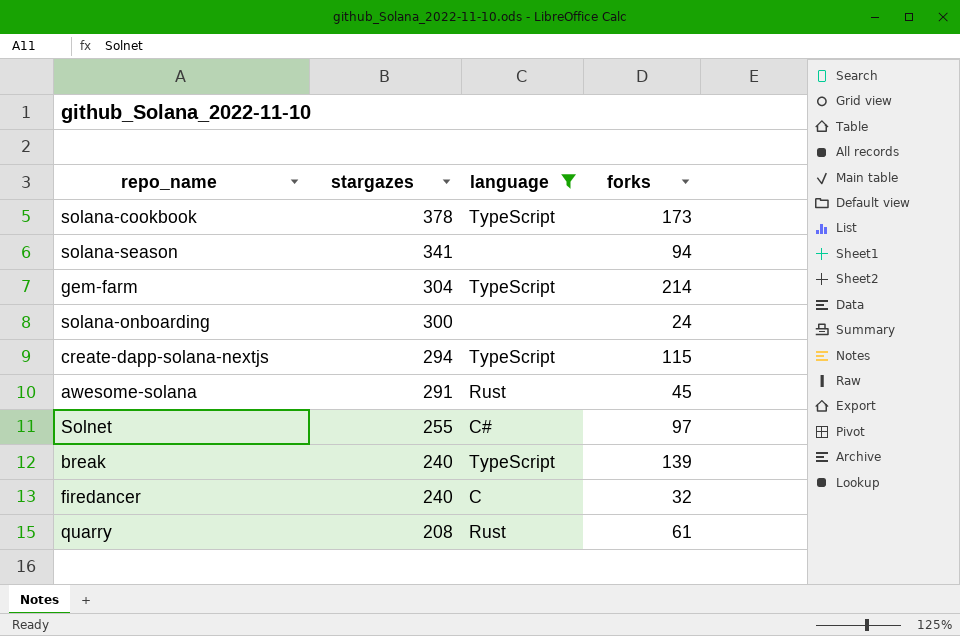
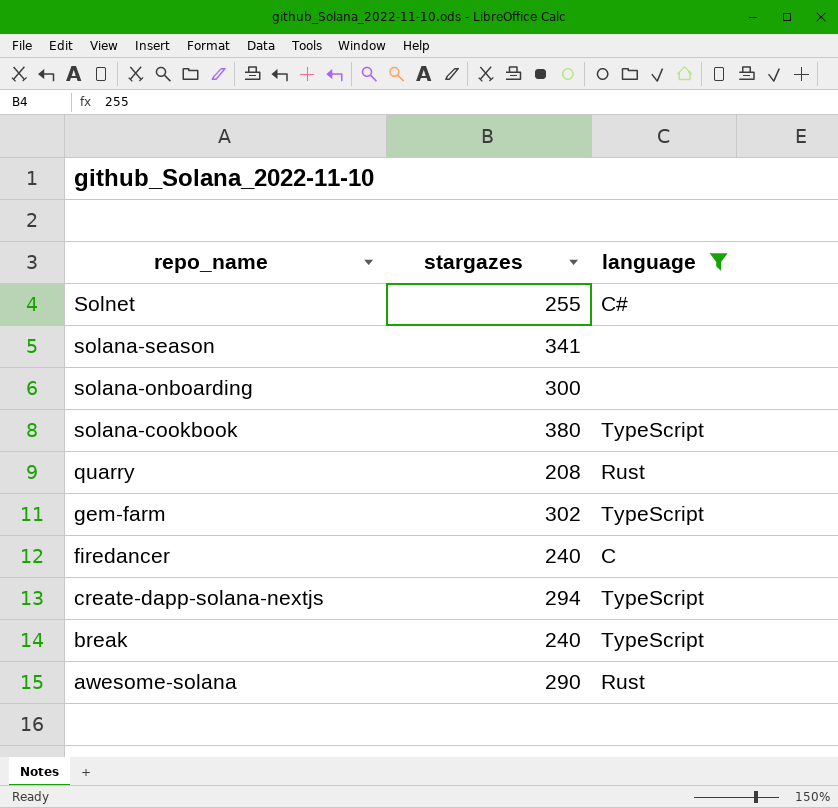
row order: stargazes descending -> repo_name descending
column forks | position: 4 -> none
solana-cookbook | stargazes: 378 -> 380
gem-farm | stargazes: 304 -> 302
awesome-solana | stargazes: 291 -> 290

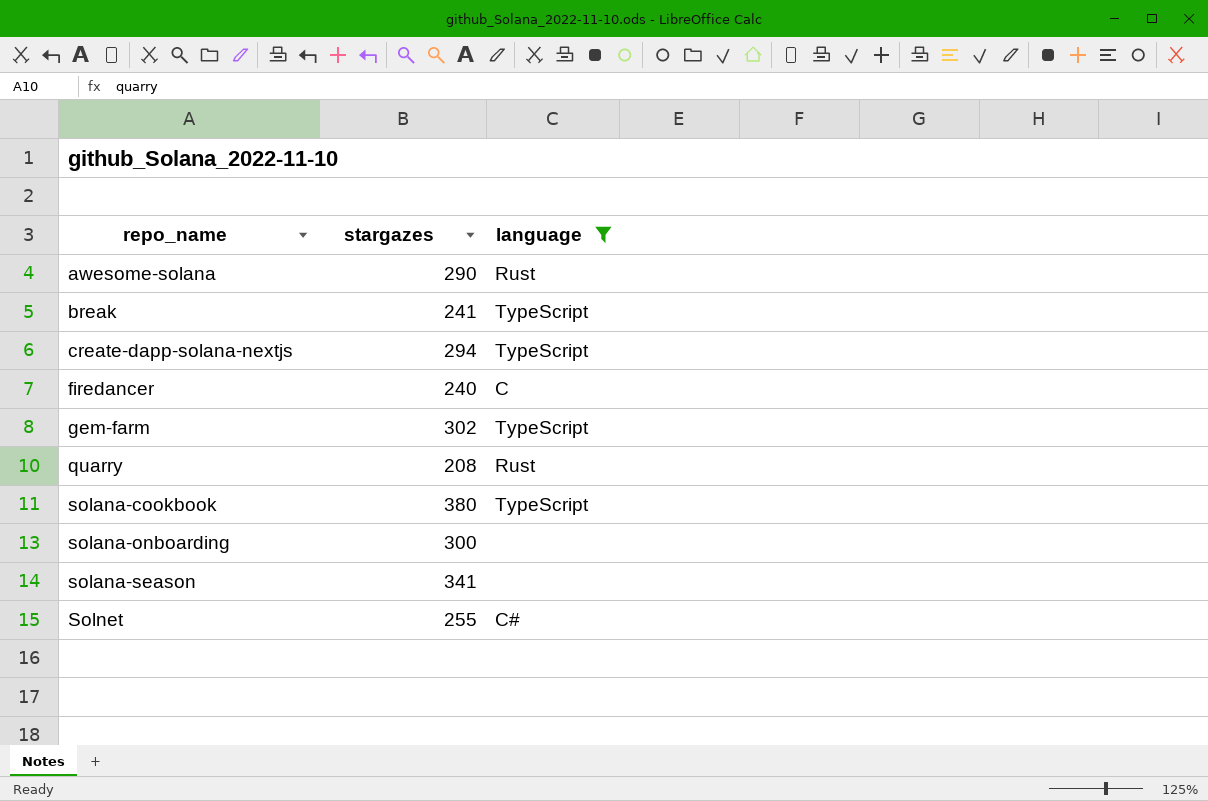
row order: repo_name descending -> repo_name ascending
break | stargazes: 240 -> 241

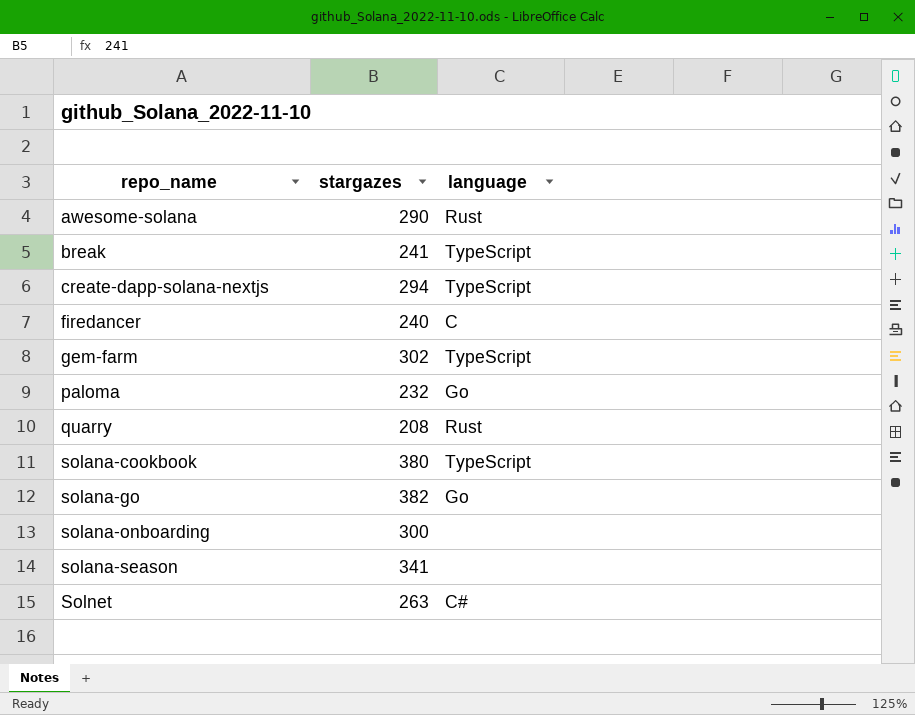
filter: language != Go -> none
Solnet | stargazes: 255 -> 263

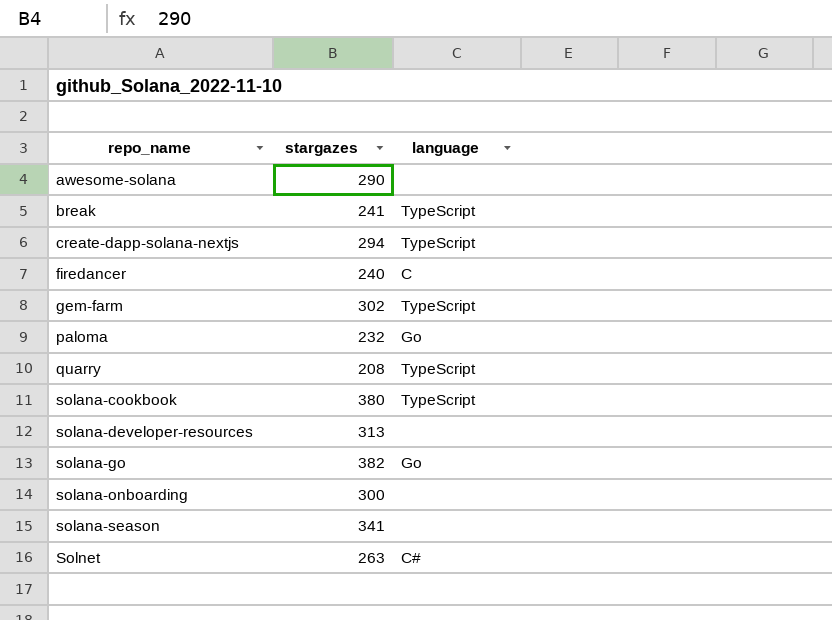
awesome-solana | language: Rust -> none
quarry | language: Rust -> TypeScript
row solana-developer-resources: none -> 313 | none

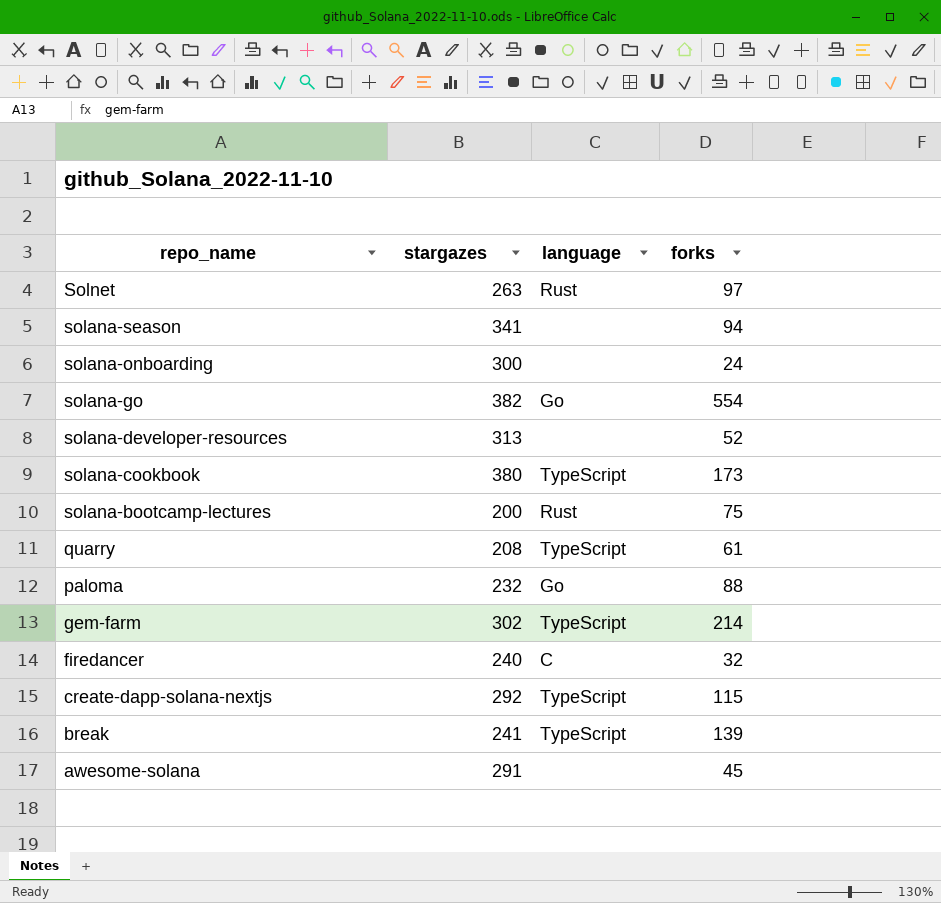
row order: repo_name ascending -> repo_name descending
column forks | position: none -> 4
Solnet | language: C# -> Rust
row solana-bootcamp-lectures: none -> 200 | Rust | 75
create-dapp-solana-nextjs | stargazes: 294 -> 292
awesome-solana | stargazes: 290 -> 291

